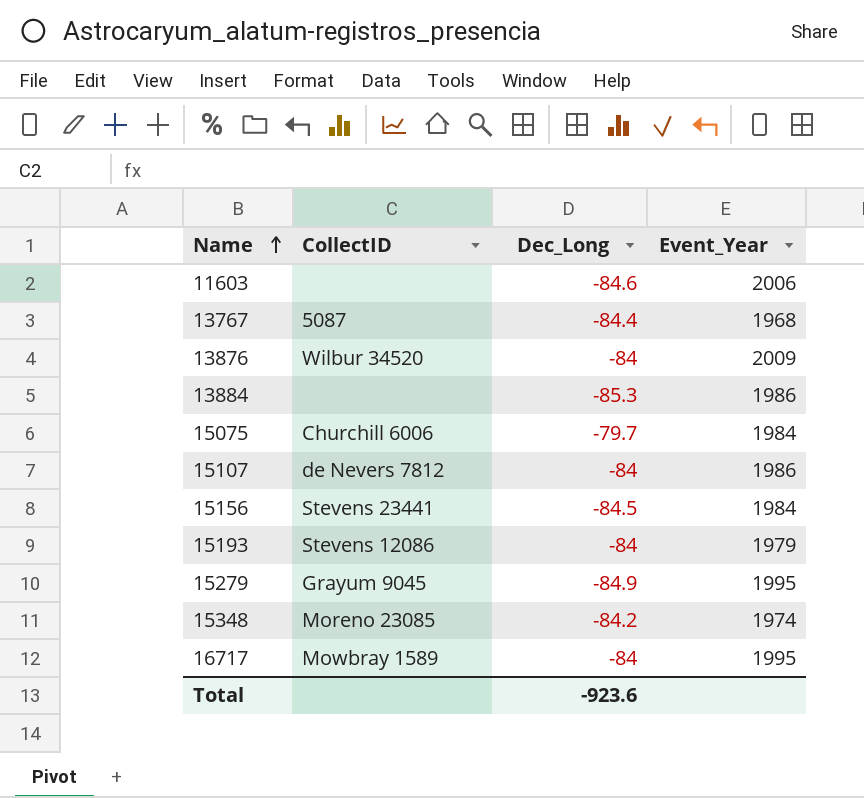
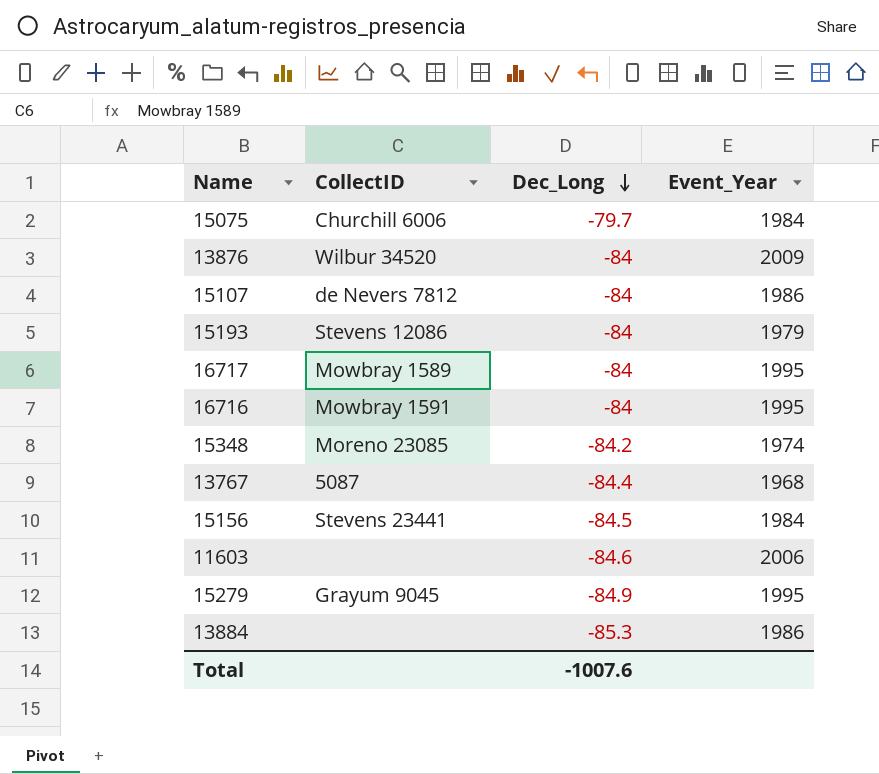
row order: Name ascending -> Dec_Long descending
row 16716: none -> Mowbray 1591 | -84 | 1995
Total | Dec_Long: -923.6 -> -1007.6

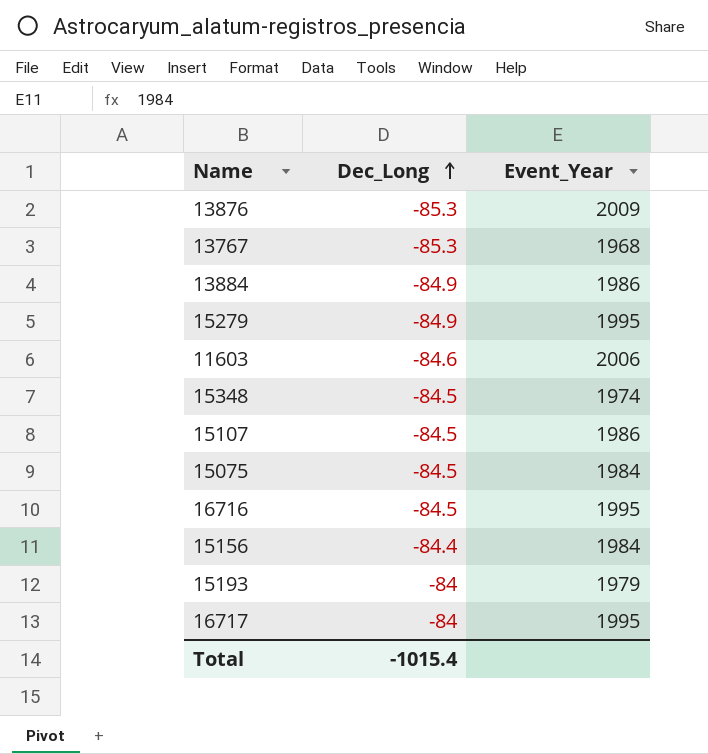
row order: Dec_Long descending -> Dec_Long ascending
column CollectID | position: 2 -> none
13876 | Dec_Long: -84 -> -85.3
13767 | Dec_Long: -84.4 -> -85.3
13884 | Dec_Long: -85.3 -> -84.9
15348 | Dec_Long: -84.2 -> -84.5
15107 | Dec_Long: -84 -> -84.5
15075 | Dec_Long: -79.7 -> -84.5
16716 | Dec_Long: -84 -> -84.5
15156 | Dec_Long: -84.5 -> -84.4
Total | Dec_Long: -1007.6 -> -1015.4

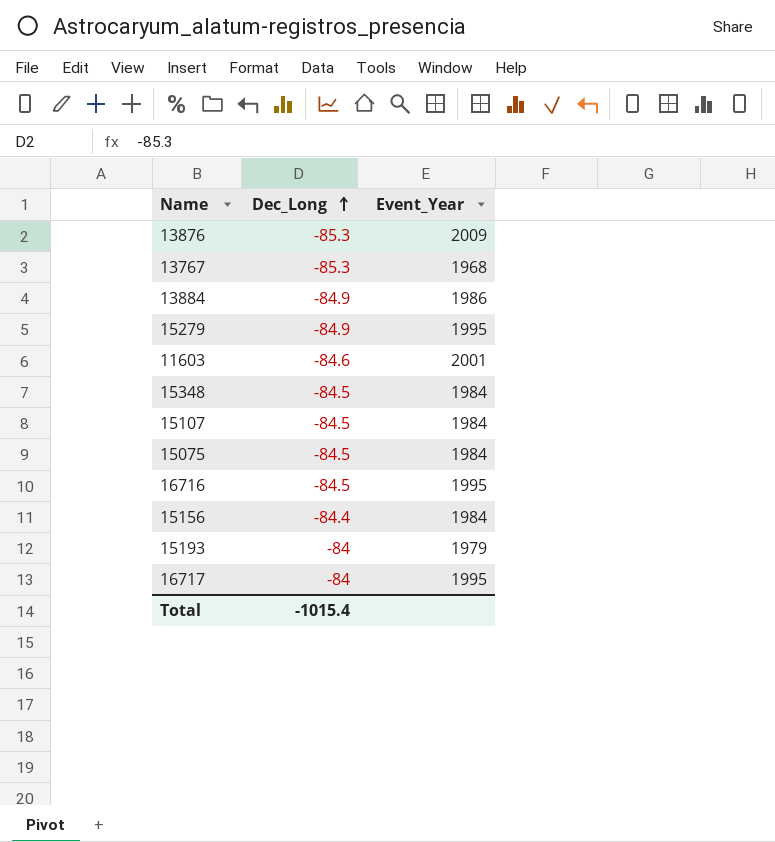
11603 | Event_Year: 2006 -> 2001
15348 | Event_Year: 1974 -> 1984
15107 | Event_Year: 1986 -> 1984

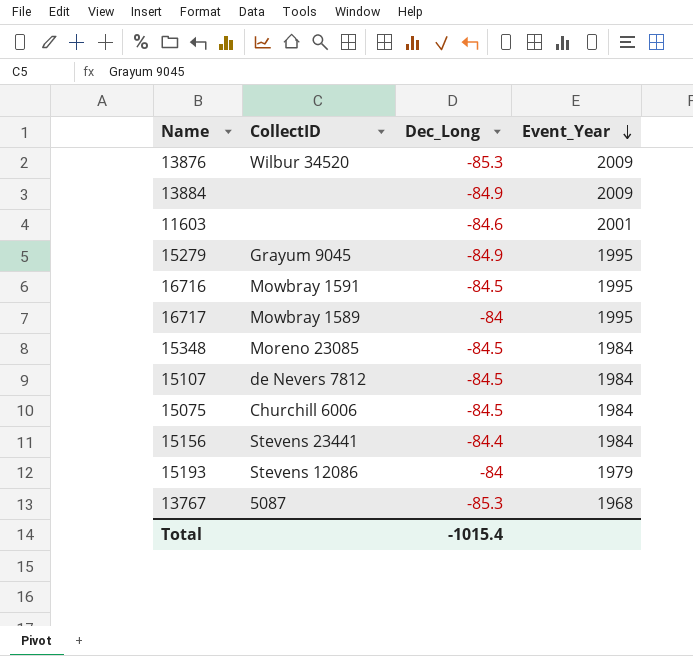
row order: Dec_Long ascending -> Event_Year descending
column CollectID | position: none -> 2
13884 | Event_Year: 1986 -> 2009

